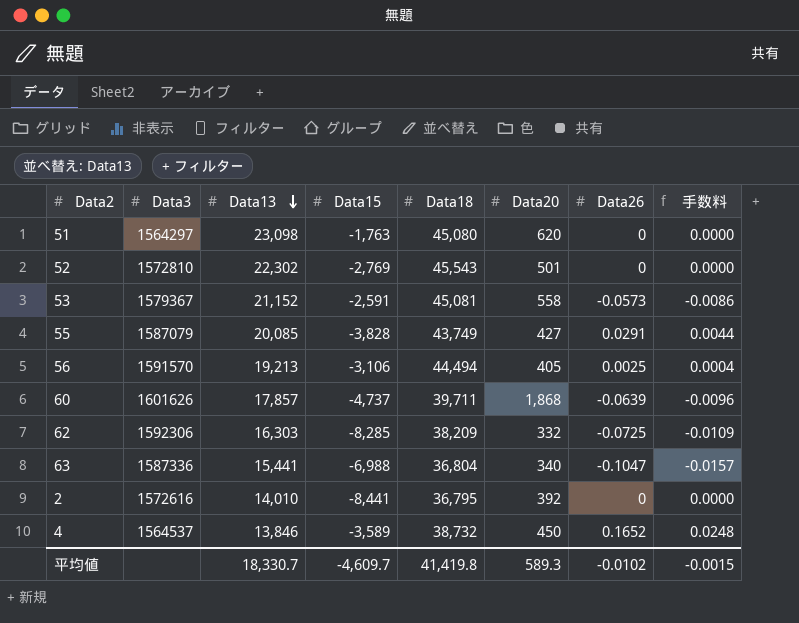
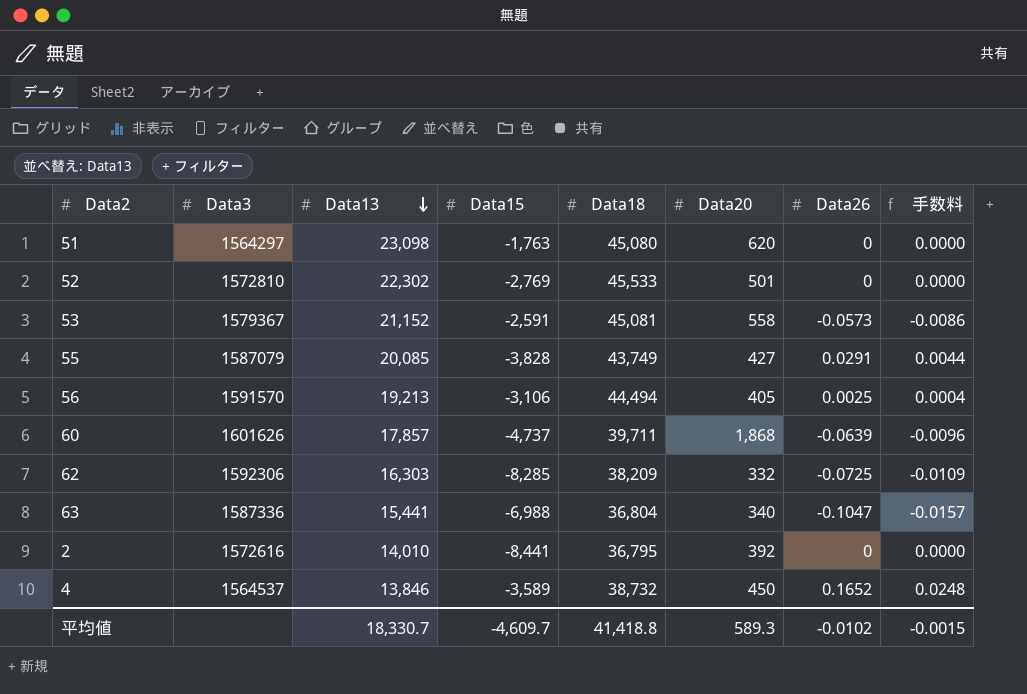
52 | Data18: 45,543 -> 45,533
平均値 | Data18: 41,419.8 -> 41,418.8

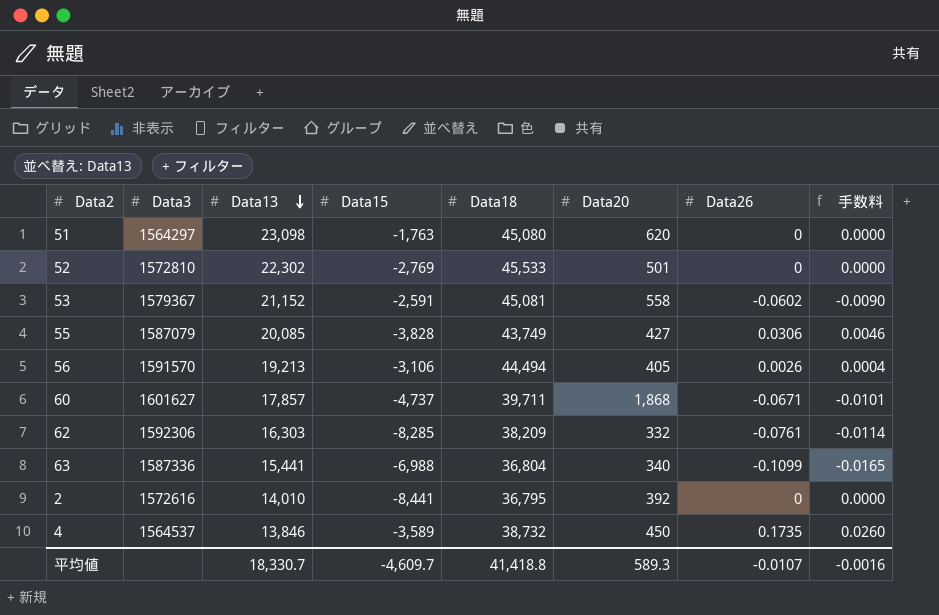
53 | Data26: -0.0573 -> -0.0602
53 | 手数料: -0.0086 -> -0.0090
55 | Data26: 0.0291 -> 0.0306
55 | 手数料: 0.0044 -> 0.0046
56 | Data26: 0.0025 -> 0.0026
60 | Data3: 1601626 -> 1601627
60 | Data26: -0.0639 -> -0.0671
60 | 手数料: -0.0096 -> -0.0101
62 | Data26: -0.0725 -> -0.0761
62 | 手数料: -0.0109 -> -0.0114
63 | Data26: -0.1047 -> -0.1099
63 | 手数料: -0.0157 -> -0.0165
4 | Data26: 0.1652 -> 0.1735
4 | 手数料: 0.0248 -> 0.0260
平均値 | Data26: -0.0102 -> -0.0107
平均値 | 手数料: -0.0015 -> -0.0016

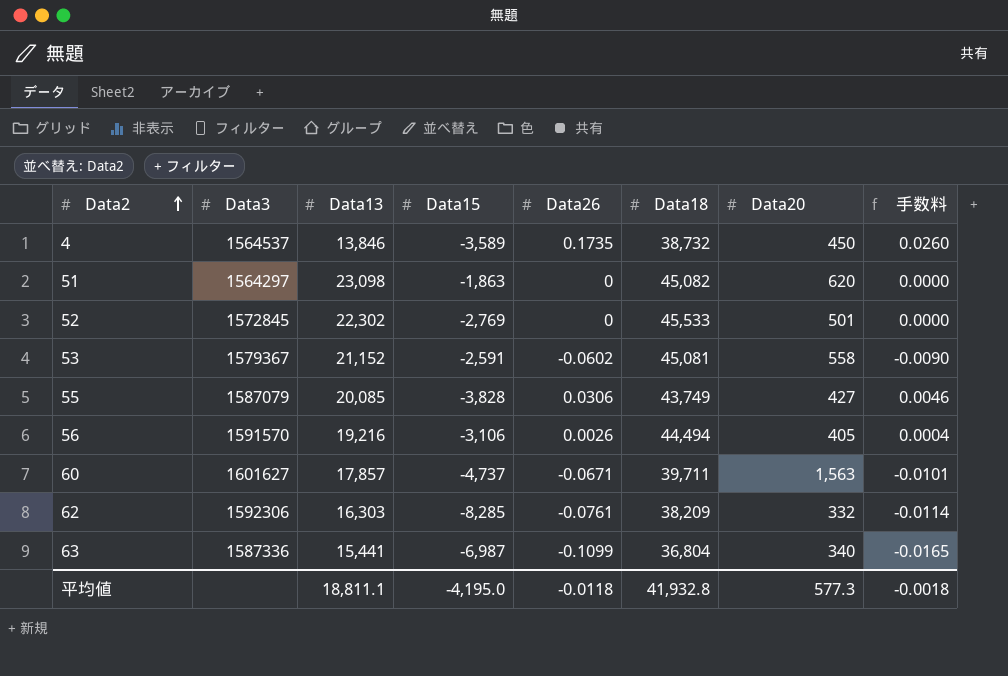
row order: Data13 descending -> Data2 ascending
column Data26 | position: 7 -> 5
row 2: 1572616 | 14,010 | -8,441 | 36,795 | 392 | 0 | 0.0000 -> none
51 | Data15: -1,763 -> -1,863
51 | Data18: 45,080 -> 45,082
52 | Data3: 1572810 -> 1572845
56 | Data13: 19,213 -> 19,216
60 | Data20: 1,868 -> 1,563
63 | Data15: -6,988 -> -6,987
平均値 | Data13: 18,330.7 -> 18,811.1
平均値 | Data15: -4,609.7 -> -4,195.0
平均値 | Data26: -0.0107 -> -0.0118
平均値 | Data18: 41,418.8 -> 41,932.8
平均値 | Data20: 589.3 -> 577.3
平均値 | 手数料: -0.0016 -> -0.0018

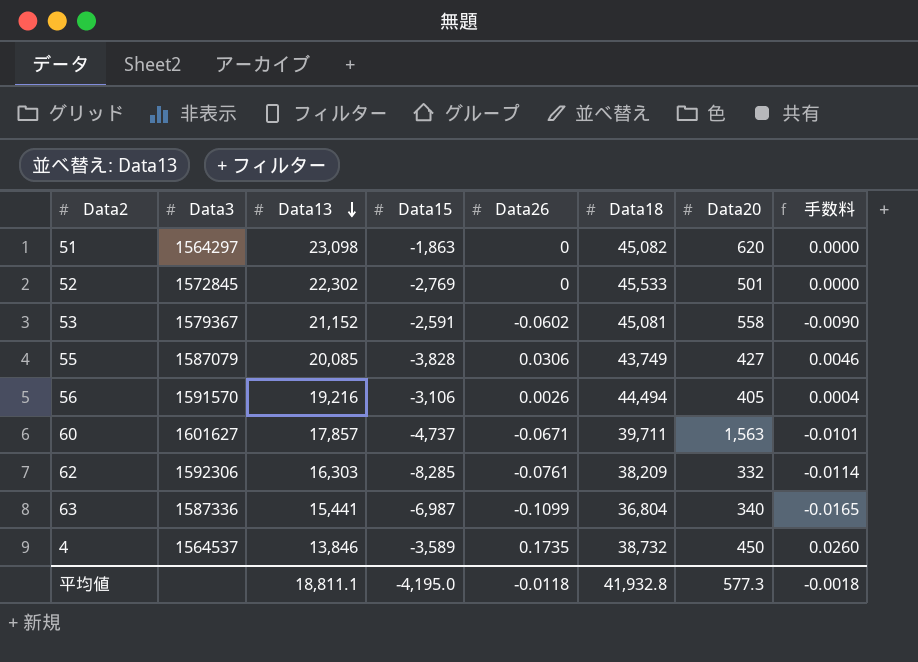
row order: Data2 ascending -> Data13 descending

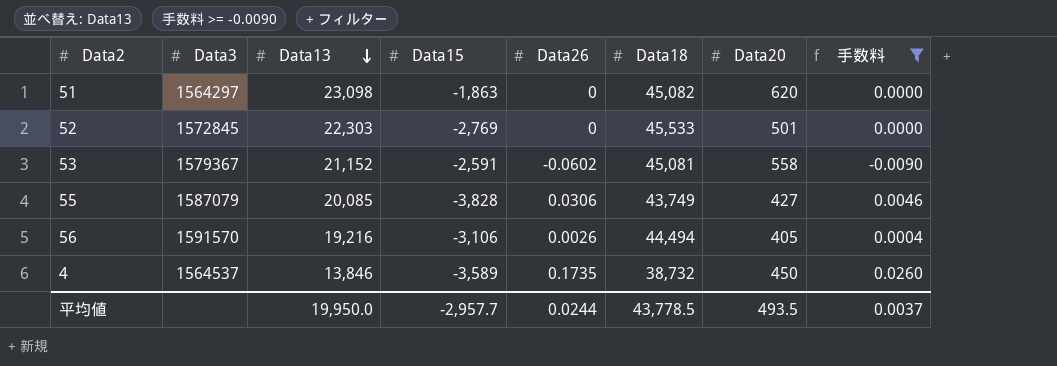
filter: none -> 手数料 >= -0.0090
52 | Data13: 22,302 -> 22,303
平均値 | Data13: 18,811.1 -> 19,950.0
平均値 | Data15: -4,195.0 -> -2,957.7
平均値 | Data26: -0.0118 -> 0.0244
平均値 | Data18: 41,932.8 -> 43,778.5
平均値 | Data20: 577.3 -> 493.5
平均値 | 手数料: -0.0018 -> 0.0037

